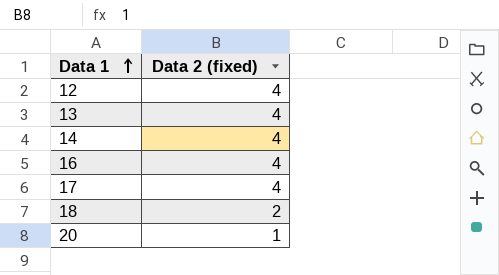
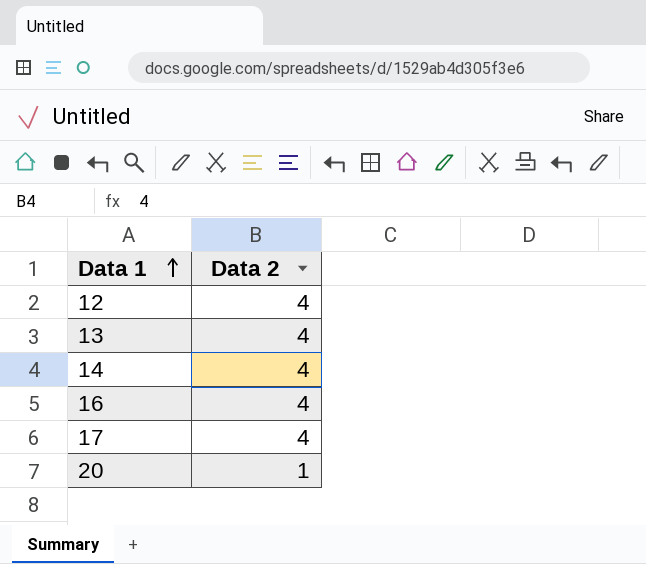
column name: Data 2 (fixed) -> Data 2
row 18: 2 -> none

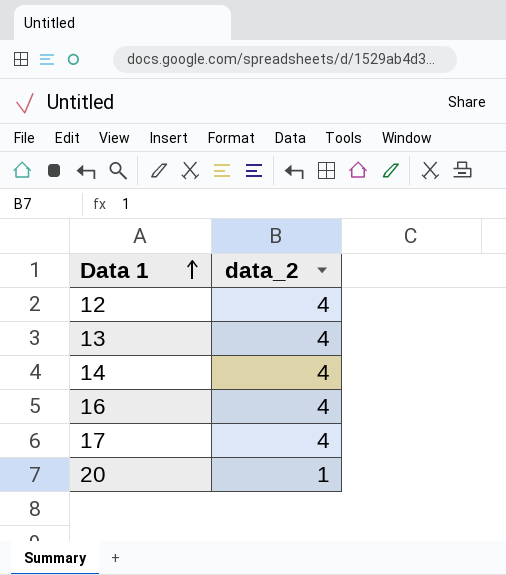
column name: Data 2 -> data_2

